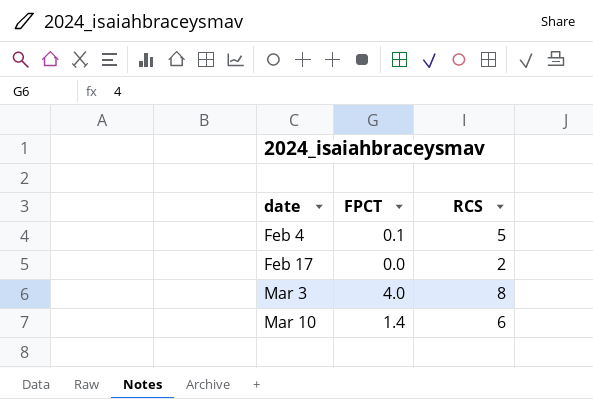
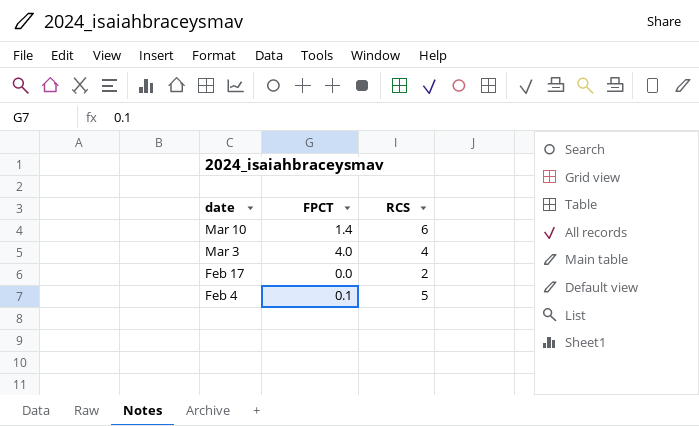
row order: date ascending -> date descending
Mar 3 | RCS: 8 -> 4

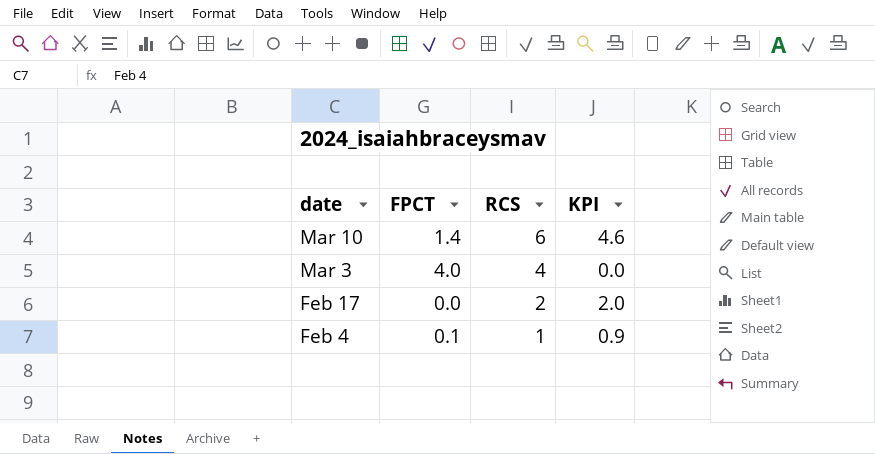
column KPI | formula: none -> [RCS] - [FPCT]
Feb 4 | RCS: 5 -> 1

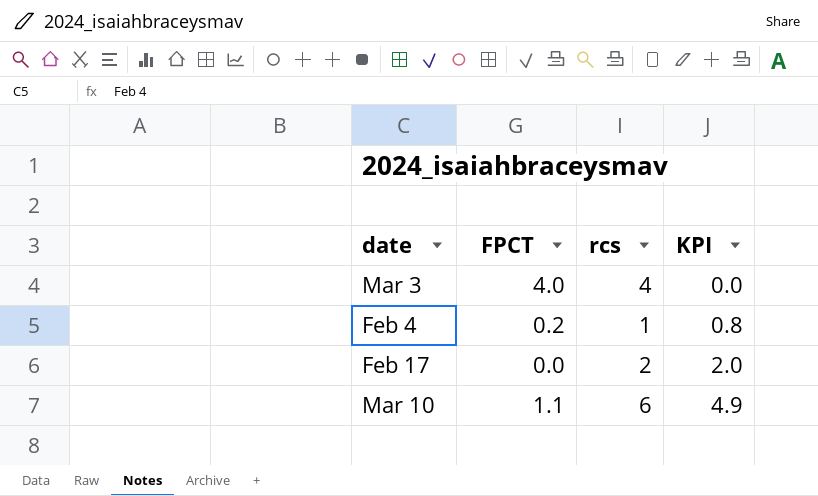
row order: date descending -> KPI ascending
column name: RCS -> rcs
Feb 4 | FPCT: 0.1 -> 0.2
Feb 4 | KPI: 0.9 -> 0.8
Mar 10 | FPCT: 1.4 -> 1.1
Mar 10 | KPI: 4.6 -> 4.9

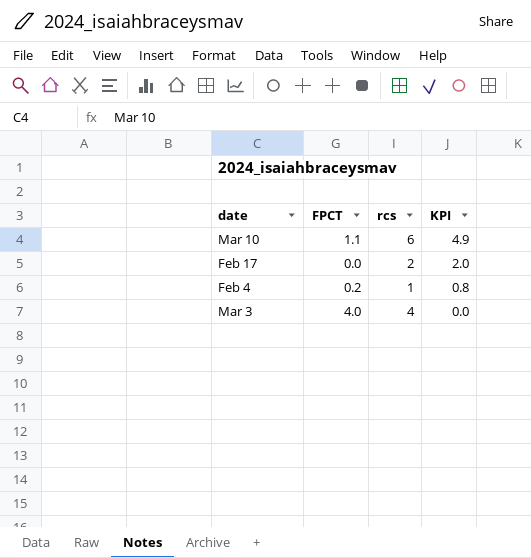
row order: KPI ascending -> KPI descending

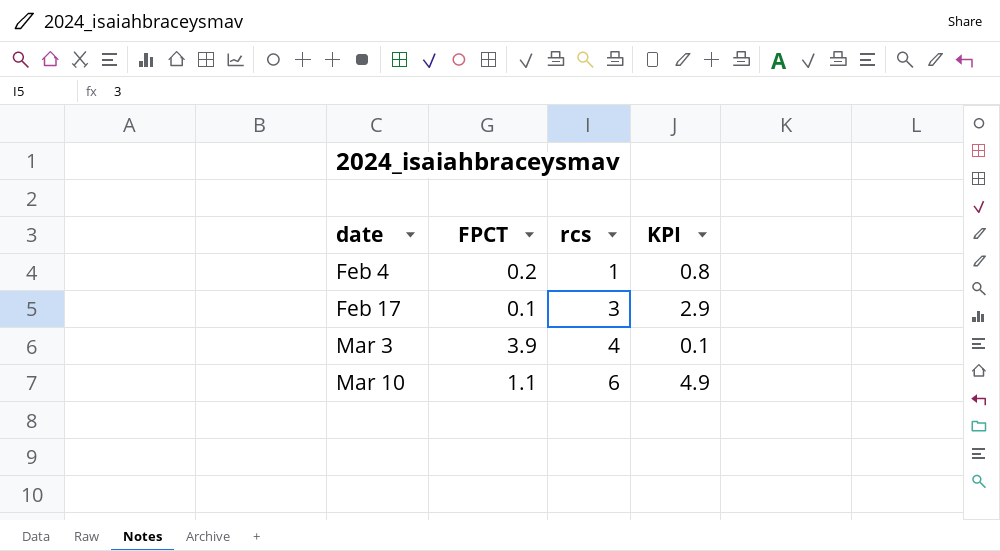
row order: KPI descending -> date ascending
Feb 17 | FPCT: 0.0 -> 0.1
Feb 17 | rcs: 2 -> 3
Feb 17 | KPI: 2.0 -> 2.9
Mar 3 | FPCT: 4.0 -> 3.9
Mar 3 | KPI: 0.0 -> 0.1

